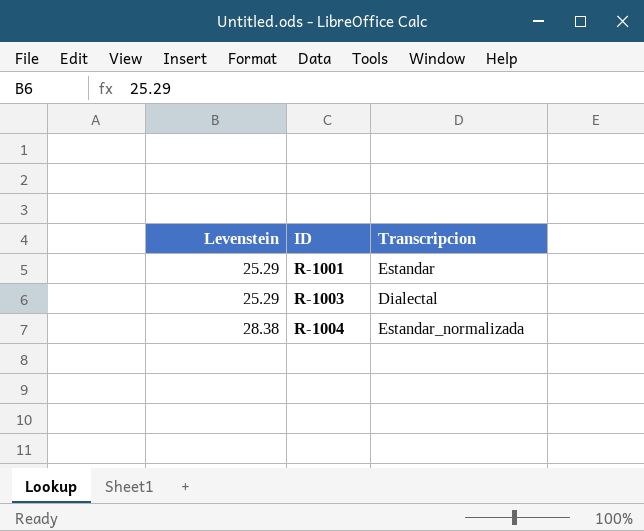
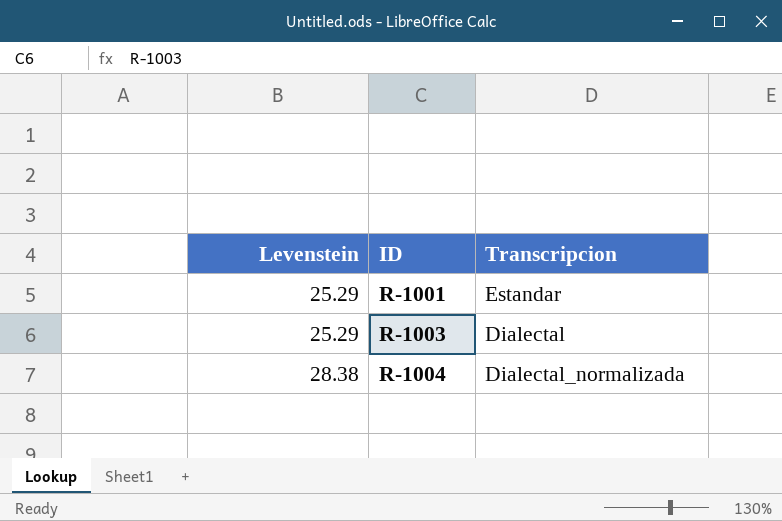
R-1004 | Transcripcion: Estandar_normalizada -> Dialectal_normalizada

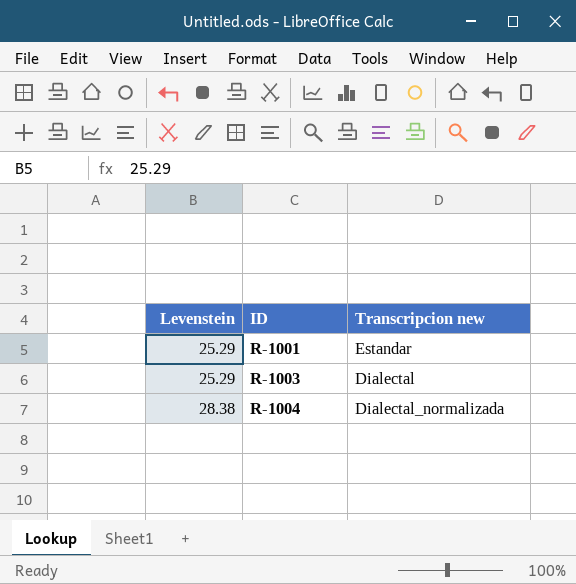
column name: Transcripcion -> Transcripcion new

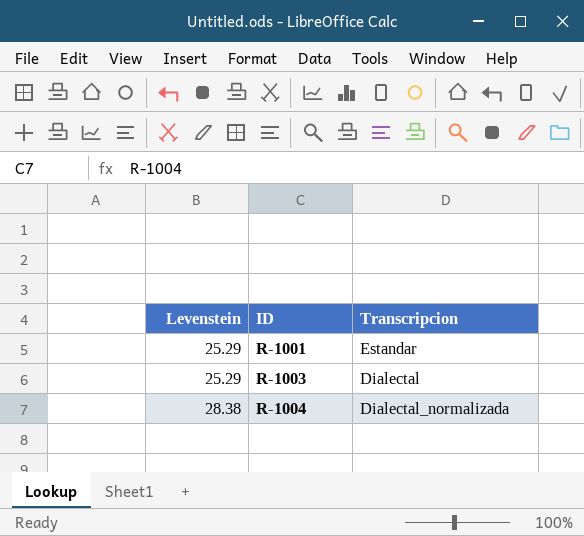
column name: Transcripcion new -> Transcripcion

